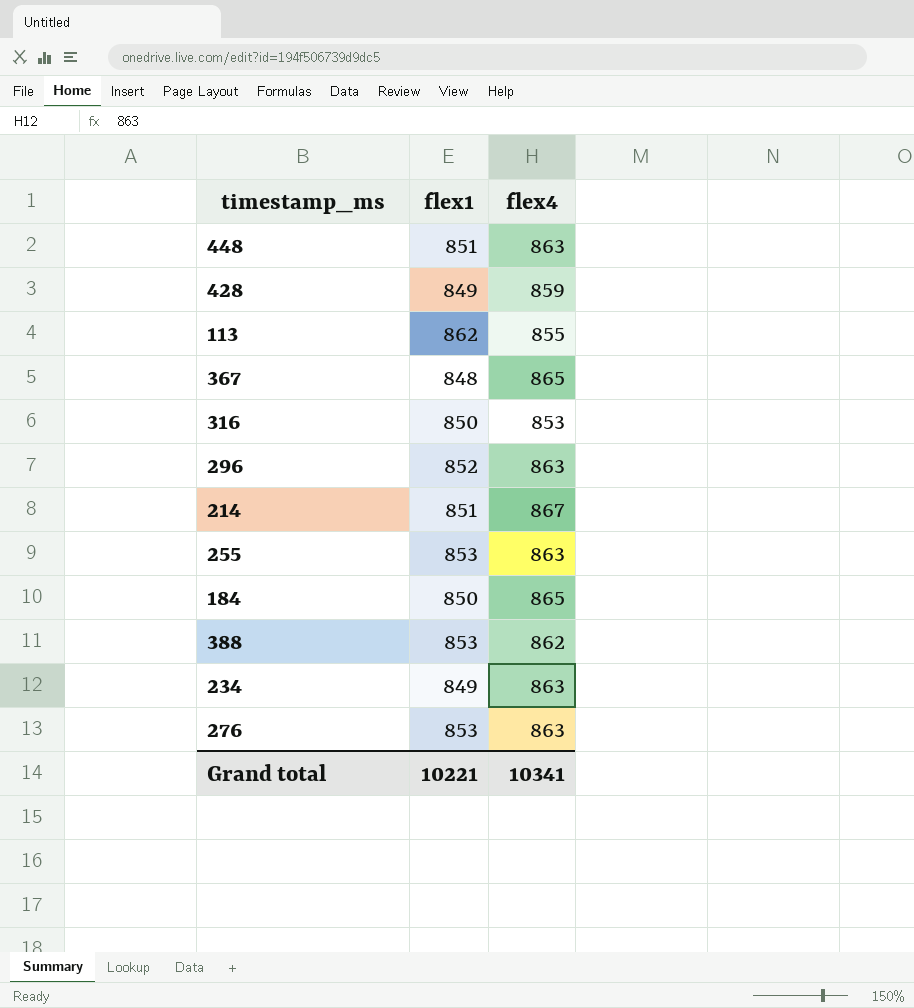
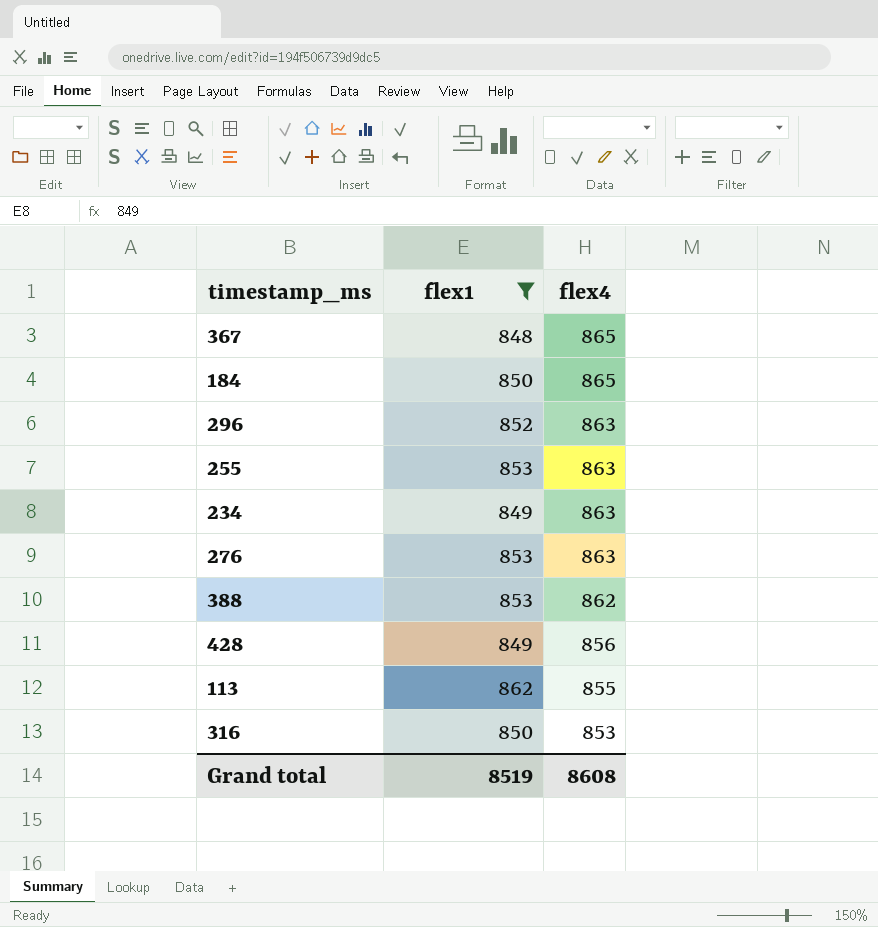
filter: none -> flex1 != 851
row order: none -> flex4 descending
428 | flex4: 859 -> 856
Grand total | flex1: 10221 -> 8519
Grand total | flex4: 10341 -> 8608

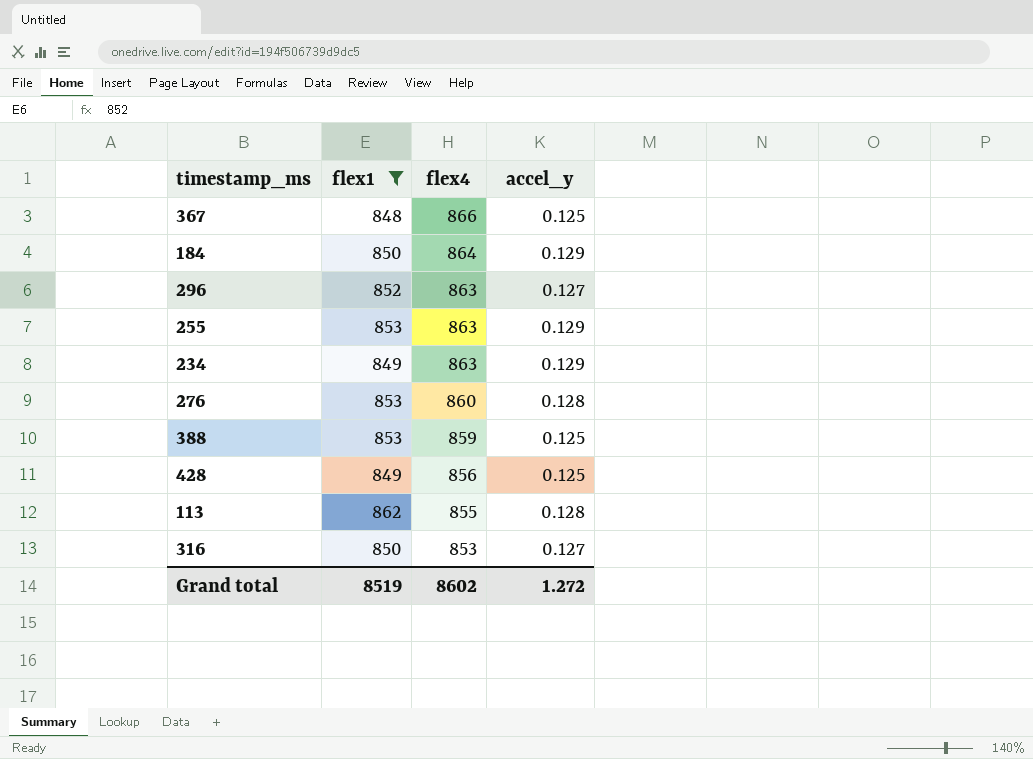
column accel_y | position: none -> 4
367 | flex4: 865 -> 866
184 | flex4: 865 -> 864
276 | flex4: 863 -> 860
388 | flex4: 862 -> 859
Grand total | flex4: 8608 -> 8602

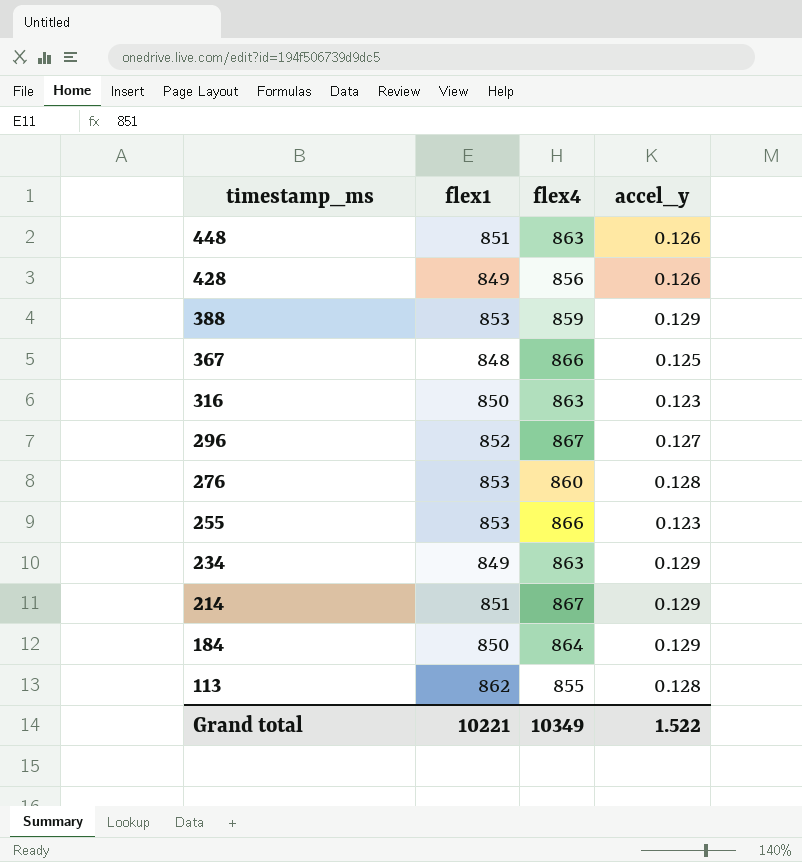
filter: flex1 != 851 -> none
row order: flex4 descending -> timestamp_ms descending
428 | accel_y: 0.125 -> 0.126
388 | accel_y: 0.125 -> 0.129
316 | flex4: 853 -> 863
316 | accel_y: 0.127 -> 0.123
296 | flex4: 863 -> 867
255 | flex4: 863 -> 866
255 | accel_y: 0.129 -> 0.123
Grand total | flex1: 8519 -> 10221
Grand total | flex4: 8602 -> 10349
Grand total | accel_y: 1.272 -> 1.522

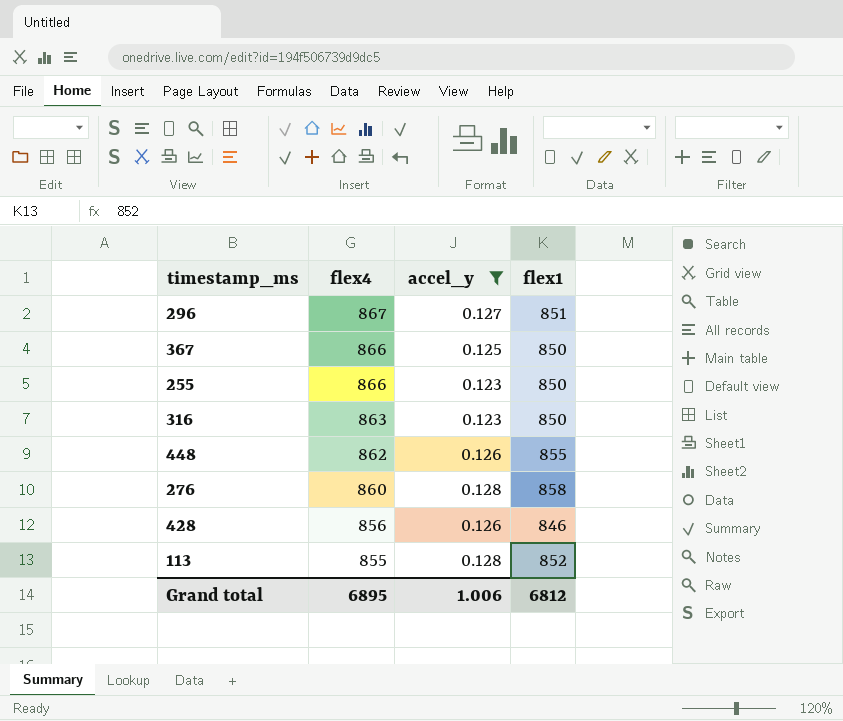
filter: none -> accel_y != 0.129
row order: timestamp_ms descending -> flex4 descending
column flex1 | position: 2 -> 4
296 | flex1: 852 -> 851
367 | flex1: 848 -> 850
255 | flex1: 853 -> 850
448 | flex4: 863 -> 862
448 | flex1: 851 -> 855
276 | flex1: 853 -> 858
428 | flex1: 849 -> 846
113 | flex1: 862 -> 852
Grand total | flex4: 10349 -> 6895
Grand total | accel_y: 1.522 -> 1.006
Grand total | flex1: 10221 -> 6812

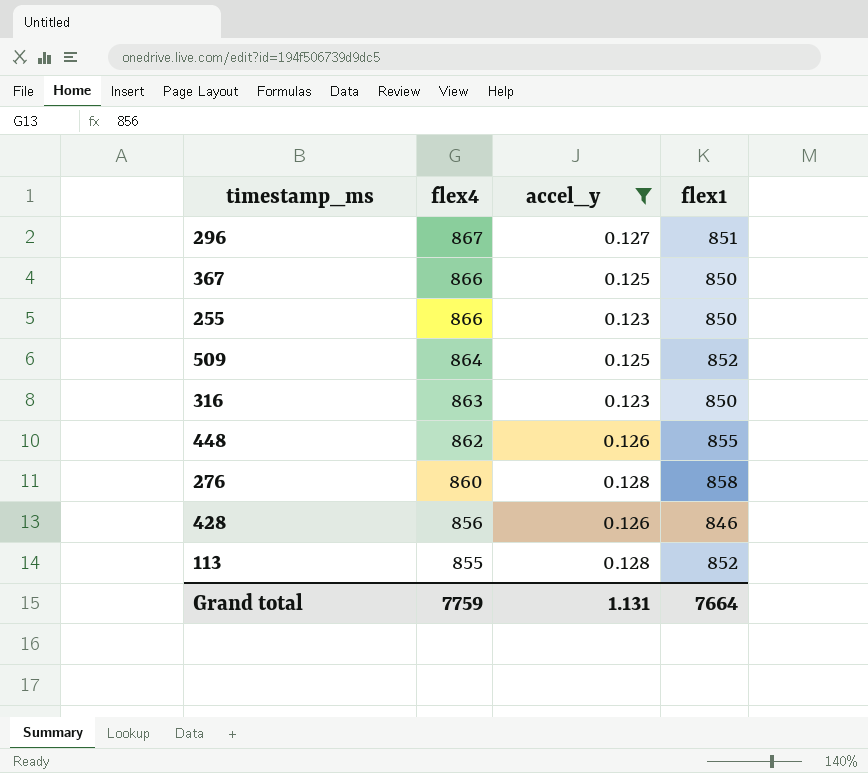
row 509: none -> 864 | 0.125 | 852
Grand total | flex4: 6895 -> 7759
Grand total | accel_y: 1.006 -> 1.131
Grand total | flex1: 6812 -> 7664

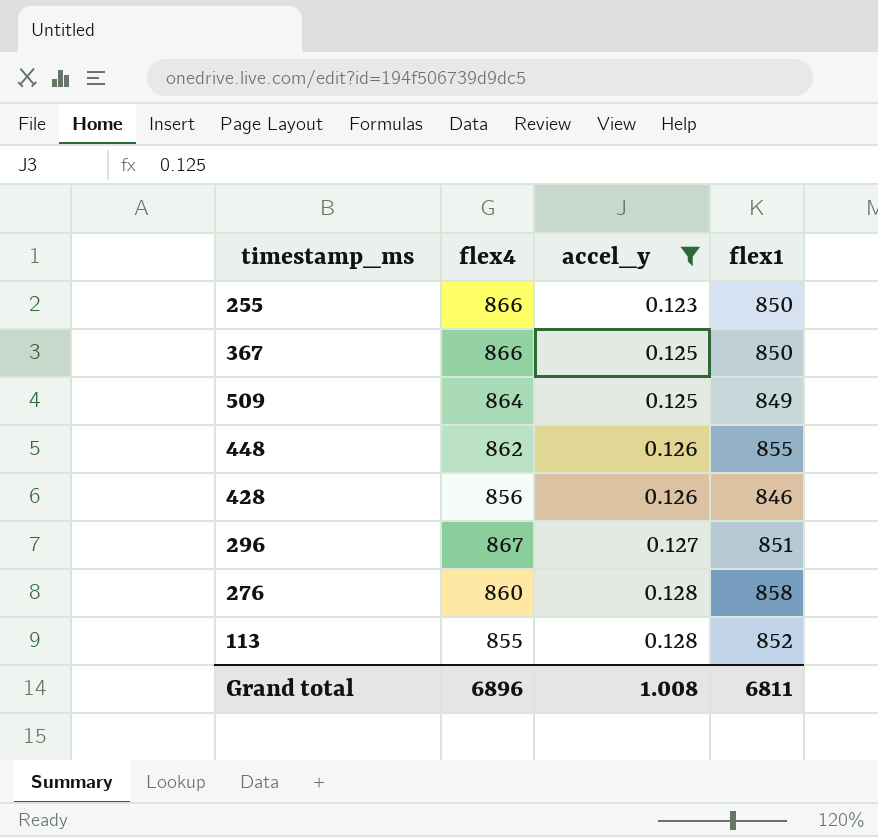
row order: flex4 descending -> accel_y ascending
row 316: 863 | 0.123 | 850 -> none
509 | flex1: 852 -> 849
Grand total | flex4: 7759 -> 6896
Grand total | accel_y: 1.131 -> 1.008
Grand total | flex1: 7664 -> 6811

